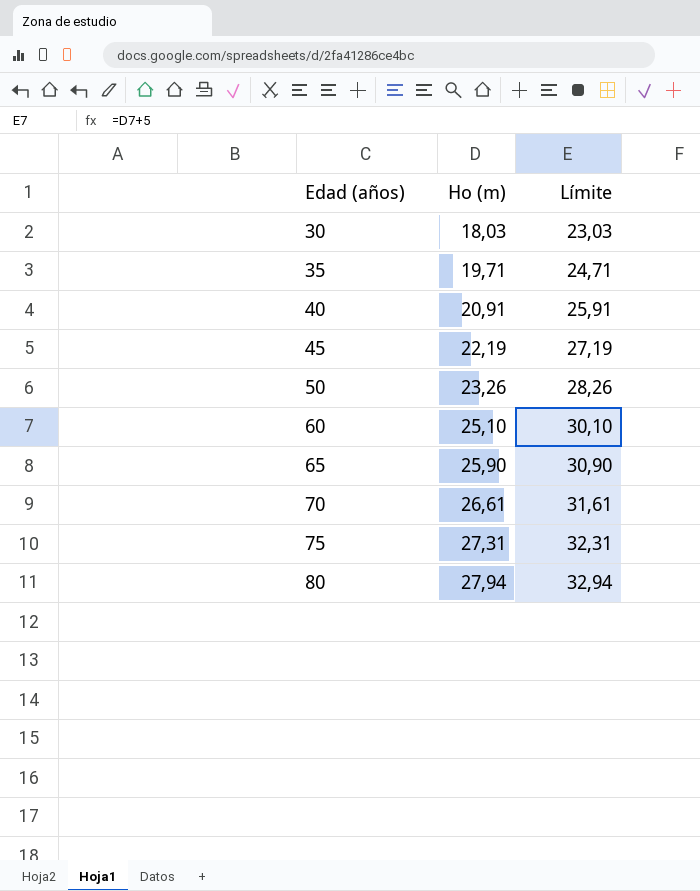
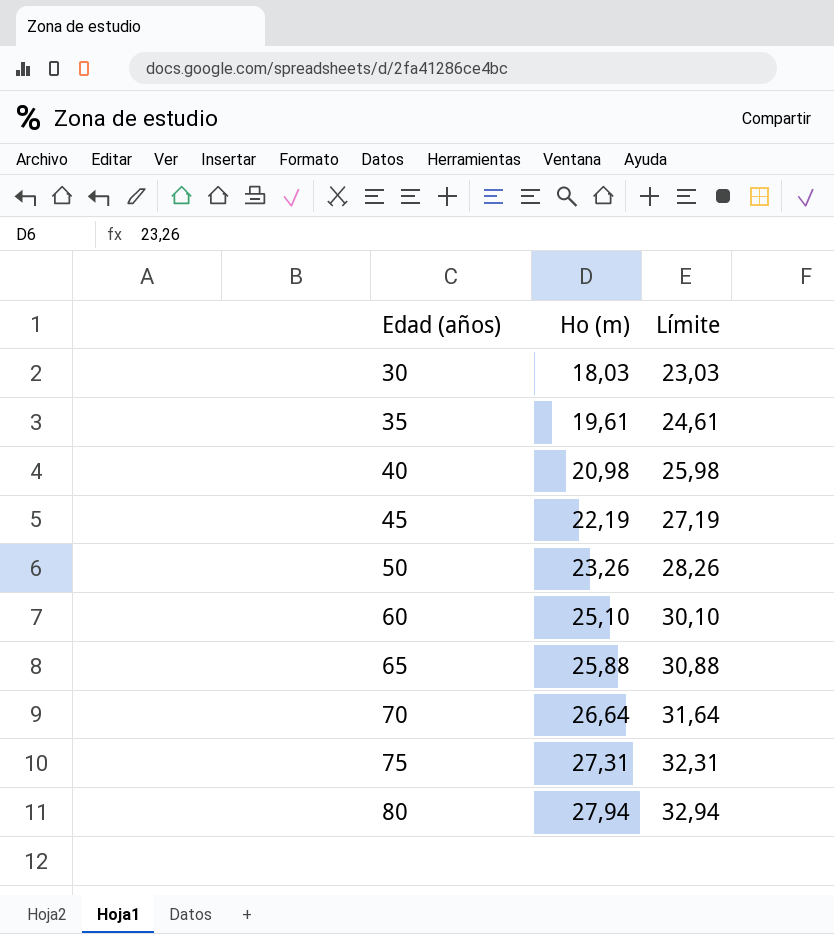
35 | Ho (m): 19,71 -> 19,61
35 | Límite: 24,71 -> 24,61
40 | Ho (m): 20,91 -> 20,98
40 | Límite: 25,91 -> 25,98
65 | Ho (m): 25,90 -> 25,88
65 | Límite: 30,90 -> 30,88
70 | Ho (m): 26,61 -> 26,64
70 | Límite: 31,61 -> 31,64

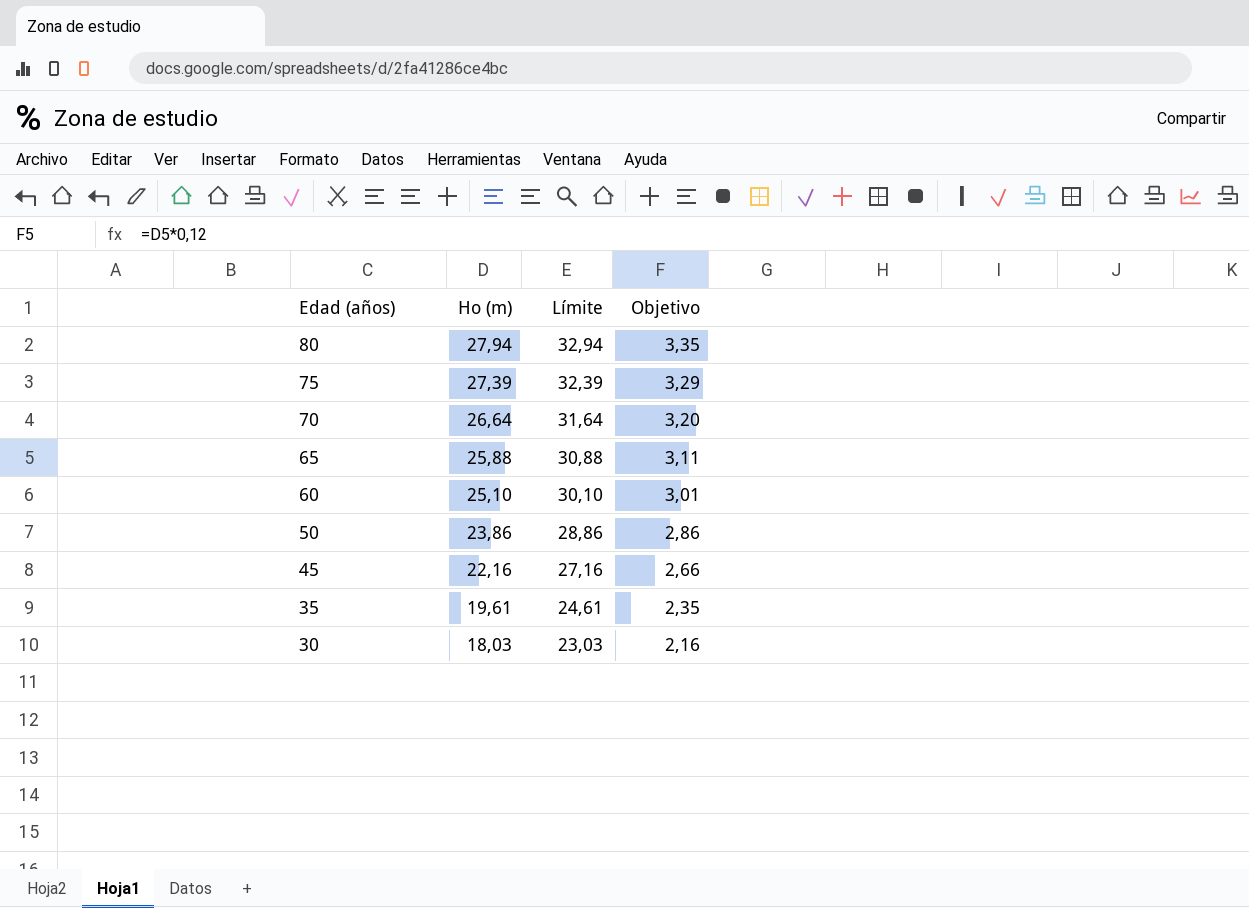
row order: Edad (años) ascending -> Edad (años) descending
column Objetivo | formula: none -> [Ho (m)] * 0,12
row 40: 20,98 | 25,98 -> none
75 | Ho (m): 27,31 -> 27,39
75 | Límite: 32,31 -> 32,39
50 | Ho (m): 23,26 -> 23,86
50 | Límite: 28,26 -> 28,86
45 | Ho (m): 22,19 -> 22,16
45 | Límite: 27,19 -> 27,16

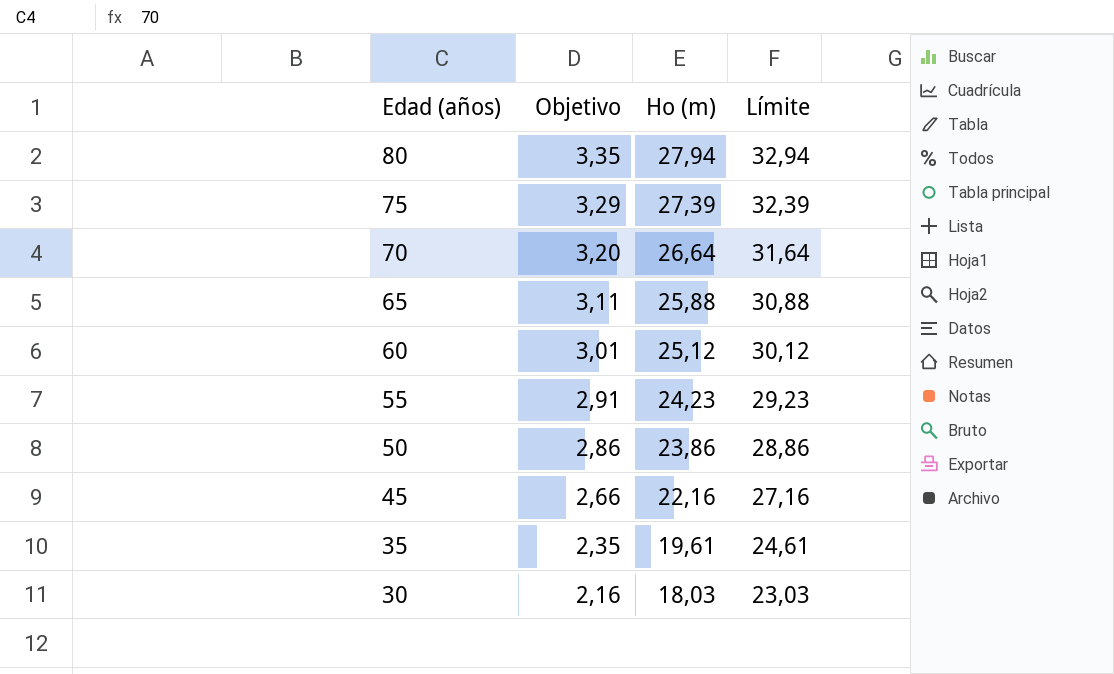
column Objetivo | position: 4 -> 2
60 | Ho (m): 25,10 -> 25,12
60 | Límite: 30,10 -> 30,12
row 55: none -> 2,91 | 24,23 | 29,23

